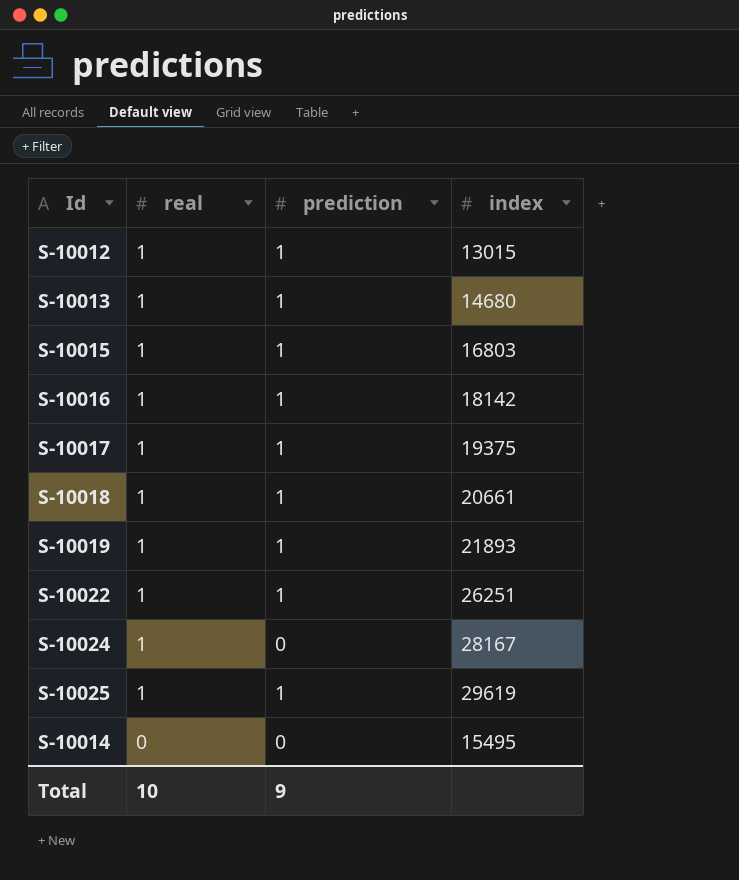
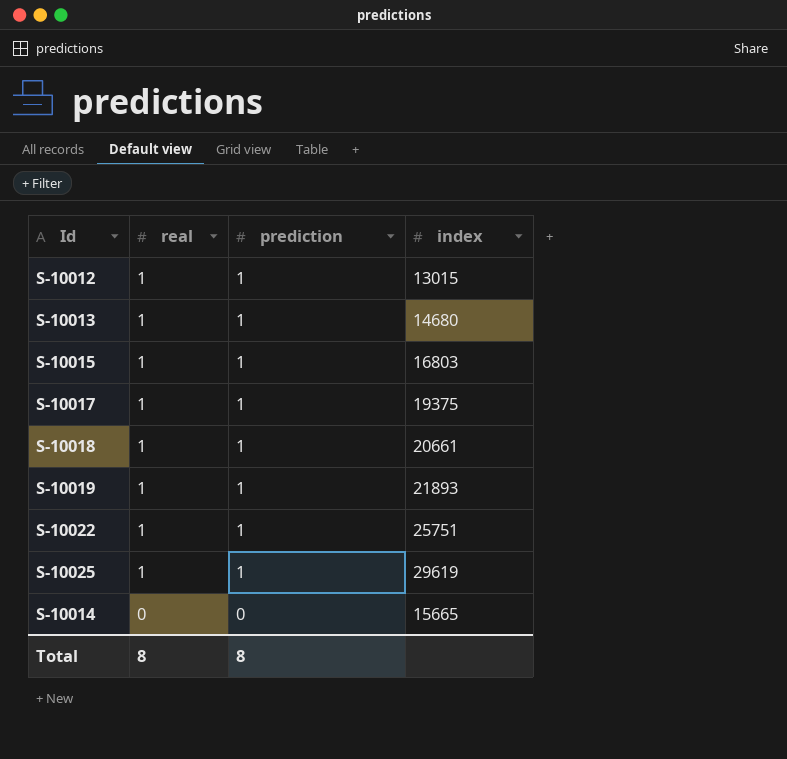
row S-10016: 1 | 1 | 18142 -> none
row S-10024: 1 | 0 | 28167 -> none
S-10022 | index: 26251 -> 25751
S-10014 | index: 15495 -> 15665
Total | real: 10 -> 8
Total | prediction: 9 -> 8

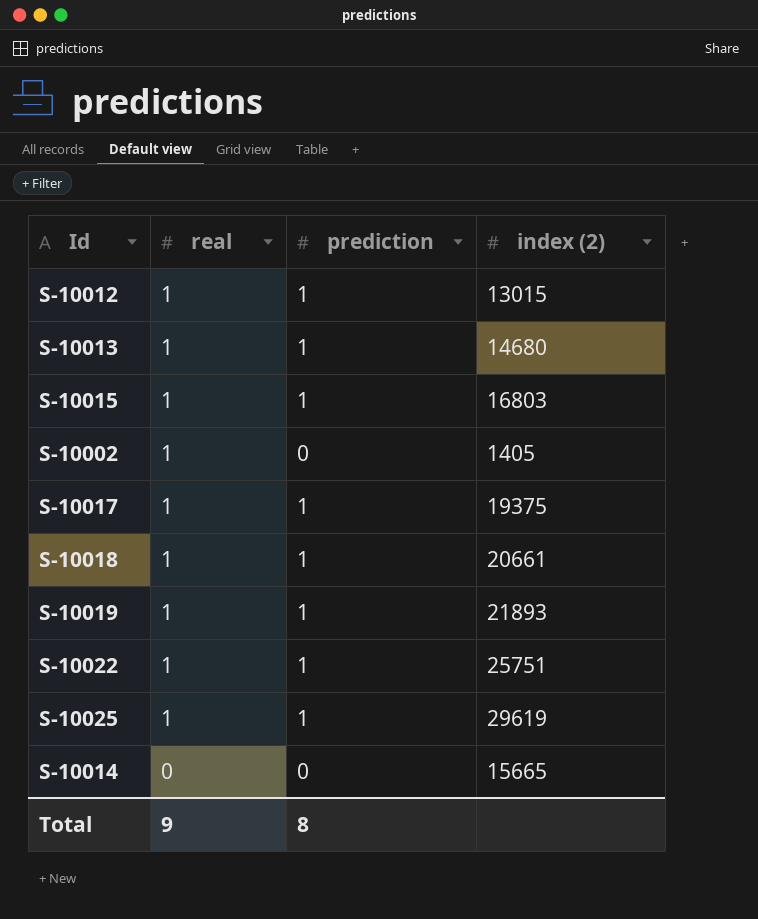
column name: index -> index (2)
row S-10002: none -> 1 | 0 | 1405
Total | real: 8 -> 9

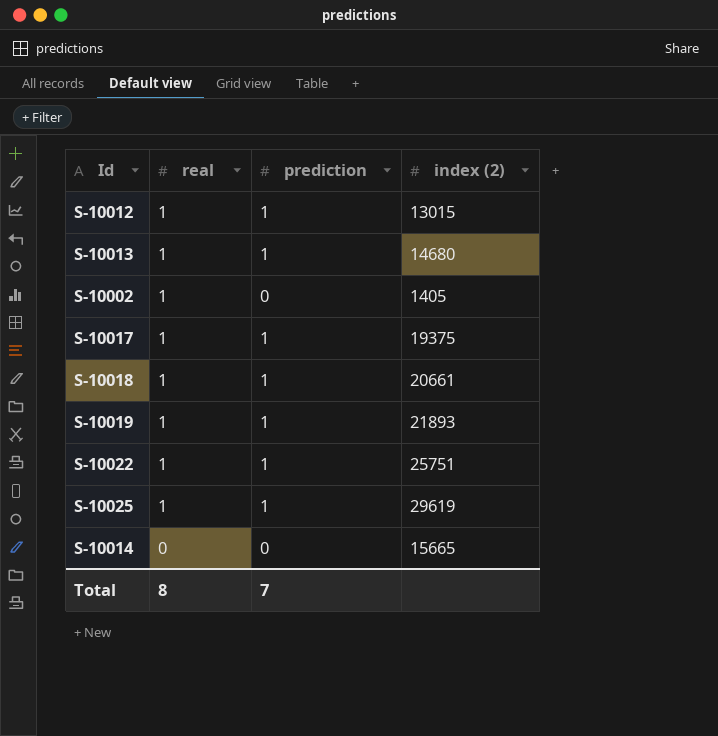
row S-10015: 1 | 1 | 16803 -> none
Total | real: 9 -> 8
Total | prediction: 8 -> 7

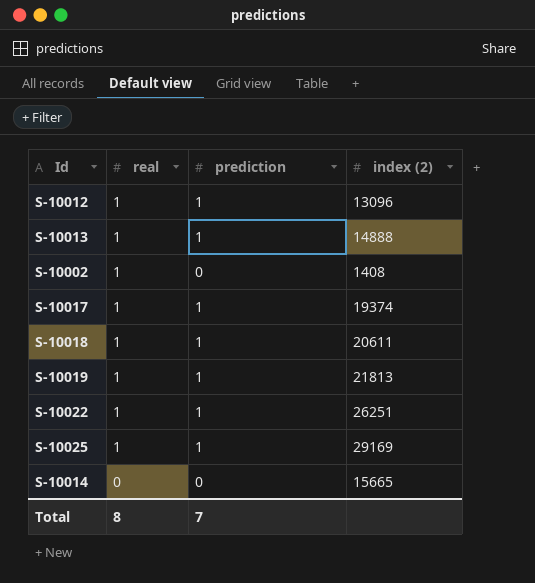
S-10012 | index (2): 13015 -> 13096
S-10013 | index (2): 14680 -> 14888
S-10002 | index (2): 1405 -> 1408
S-10017 | index (2): 19375 -> 19374
S-10018 | index (2): 20661 -> 20611
S-10019 | index (2): 21893 -> 21813
S-10022 | index (2): 25751 -> 26251
S-10025 | index (2): 29619 -> 29169

